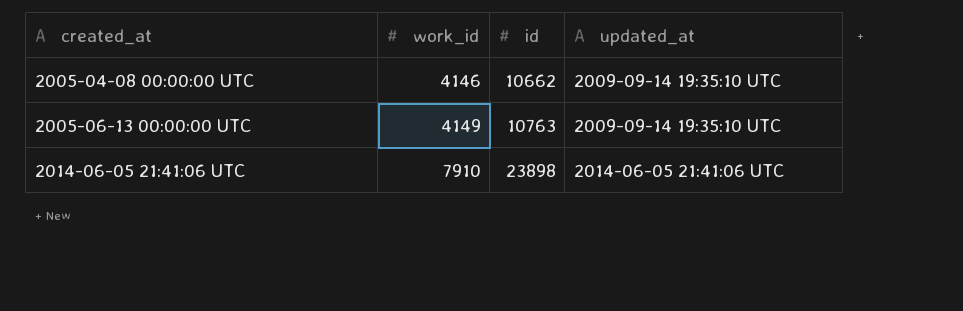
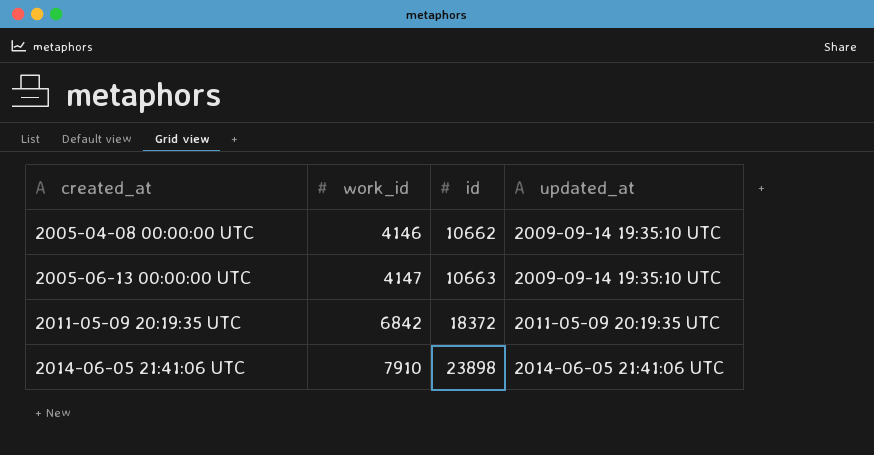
2005-06-13 00:00:00 UTC | work_id: 4149 -> 4147
2005-06-13 00:00:00 UTC | id: 10763 -> 10663
row 2011-05-09 20:19:35 UTC: none -> 6842 | 18372 | 2011-05-09 20:19:35 UTC

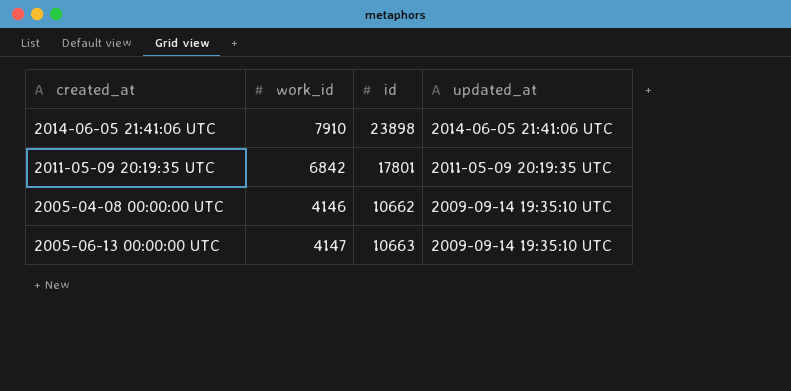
row order: created_at ascending -> updated_at descending
2011-05-09 20:19:35 UTC | id: 18372 -> 17801

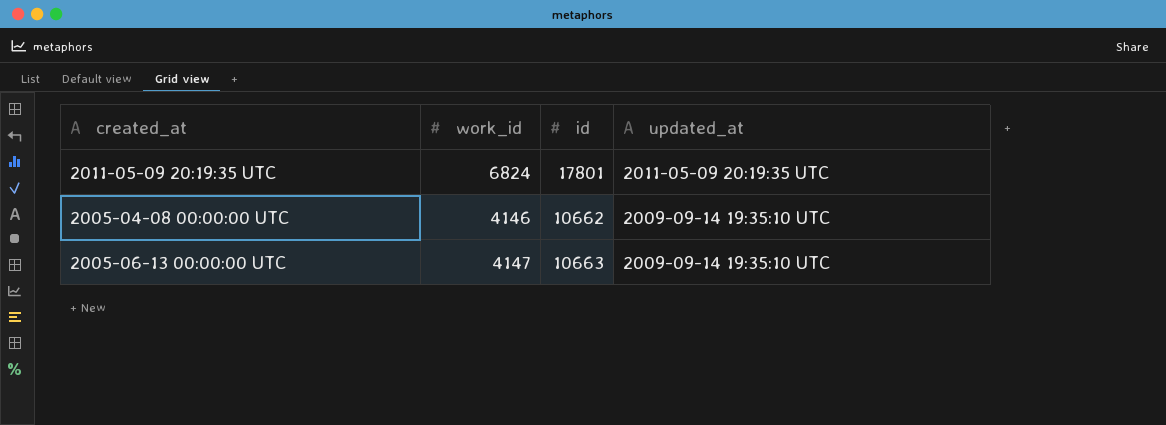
row 2014-06-05 21:41:06 UTC: 7910 | 23898 | 2014-06-05 21:41:06 UTC -> none
2011-05-09 20:19:35 UTC | work_id: 6842 -> 6824

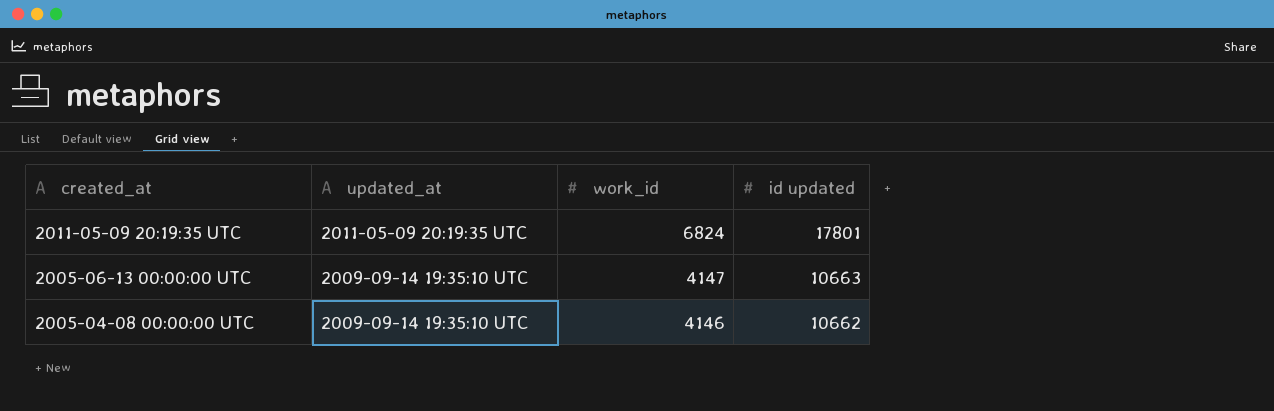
row order: updated_at descending -> created_at descending
column updated_at | position: 4 -> 2
column name: id -> id updated

